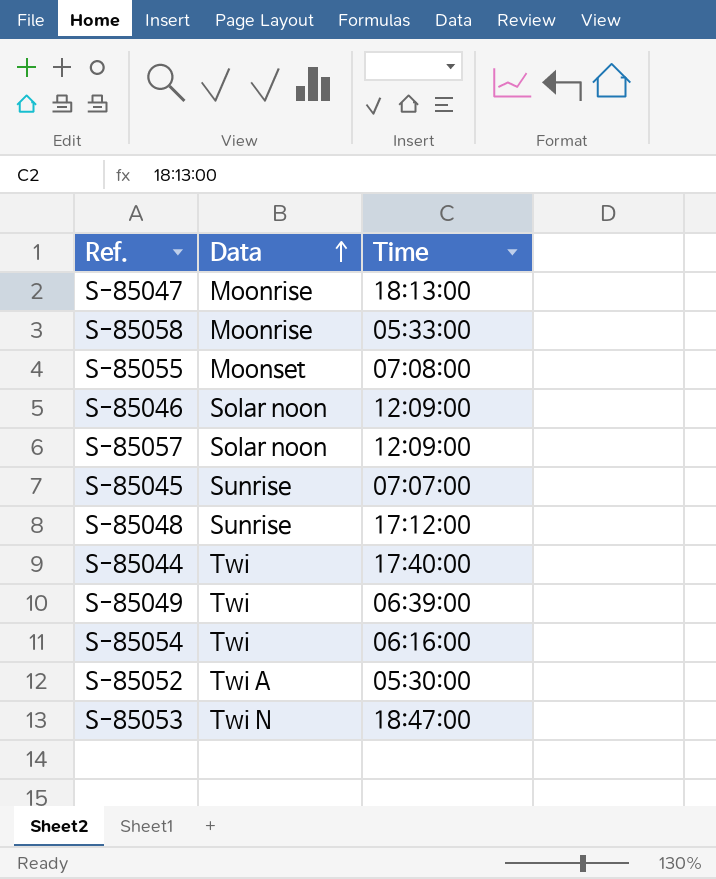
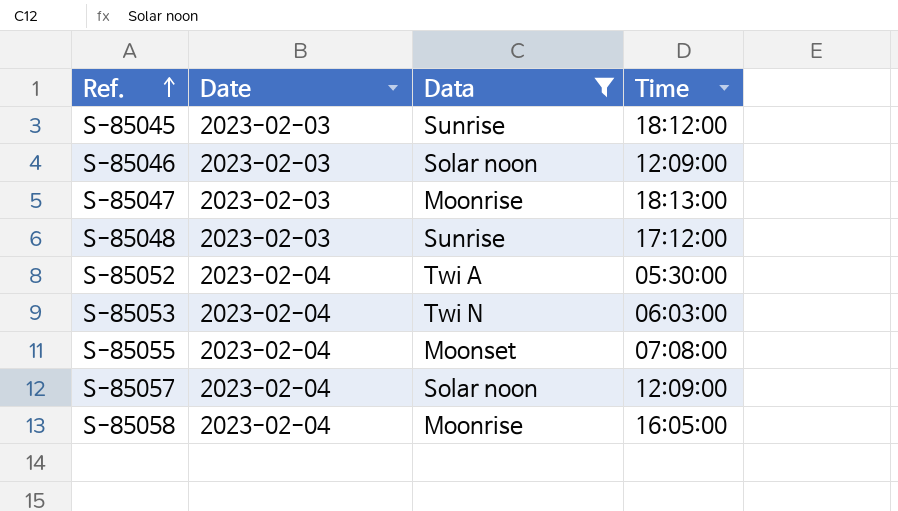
filter: none -> Data != Twi
row order: Data ascending -> Ref. ascending
column Date | position: none -> 2
S-85045 | Time: 07:07:00 -> 18:12:00
S-85053 | Time: 18:47:00 -> 06:03:00
S-85058 | Time: 05:33:00 -> 16:05:00

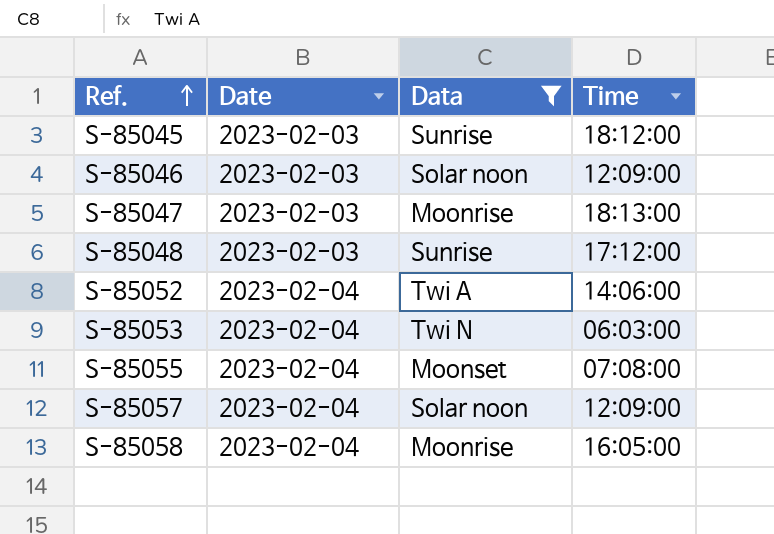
S-85052 | Time: 05:30:00 -> 14:06:00

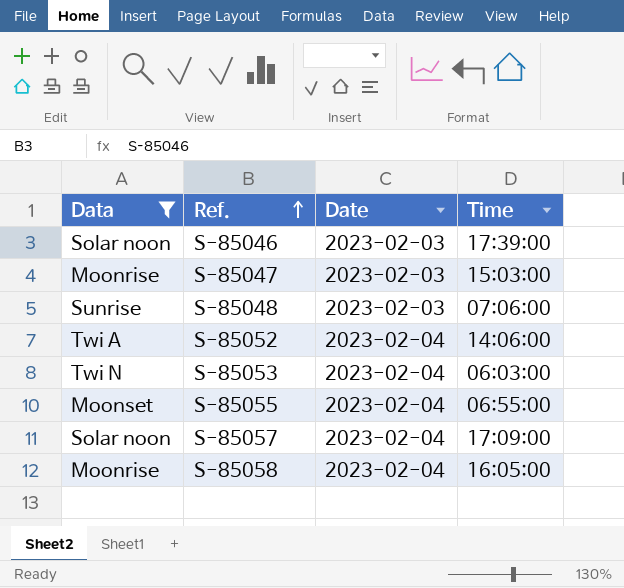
column Data | position: 3 -> 1
row S-85045: 2023-02-03 | Sunrise | 18:12:00 -> none
S-85046 | Time: 12:09:00 -> 17:39:00
S-85047 | Time: 18:13:00 -> 15:03:00
S-85048 | Time: 17:12:00 -> 07:06:00
S-85055 | Time: 07:08:00 -> 06:55:00
S-85057 | Time: 12:09:00 -> 17:09:00

